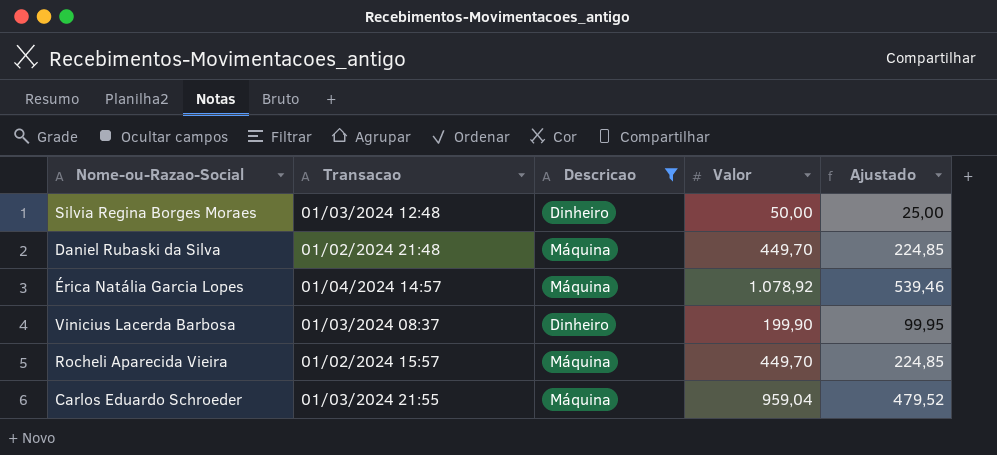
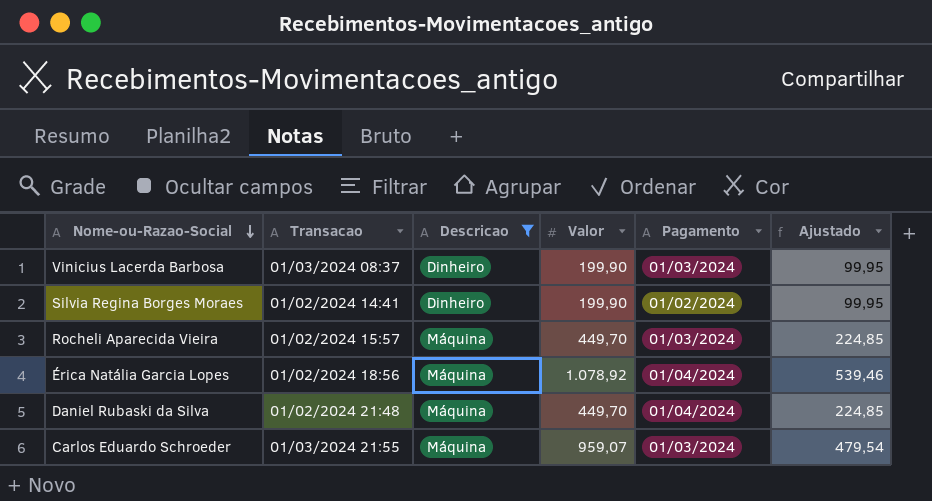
row order: none -> Nome-ou-Razao-Social descending
column Pagamento | position: none -> 5
Silvia Regina Borges Moraes | Transacao: 01/03/2024 12:48 -> 01/02/2024 14:41
Silvia Regina Borges Moraes | Valor: 50,00 -> 199,90
Silvia Regina Borges Moraes | Ajustado: 25,00 -> 99,95
Érica Natália Garcia Lopes | Transacao: 01/04/2024 14:57 -> 01/02/2024 18:56
Carlos Eduardo Schroeder | Valor: 959,04 -> 959,07
Carlos Eduardo Schroeder | Ajustado: 479,52 -> 479,54

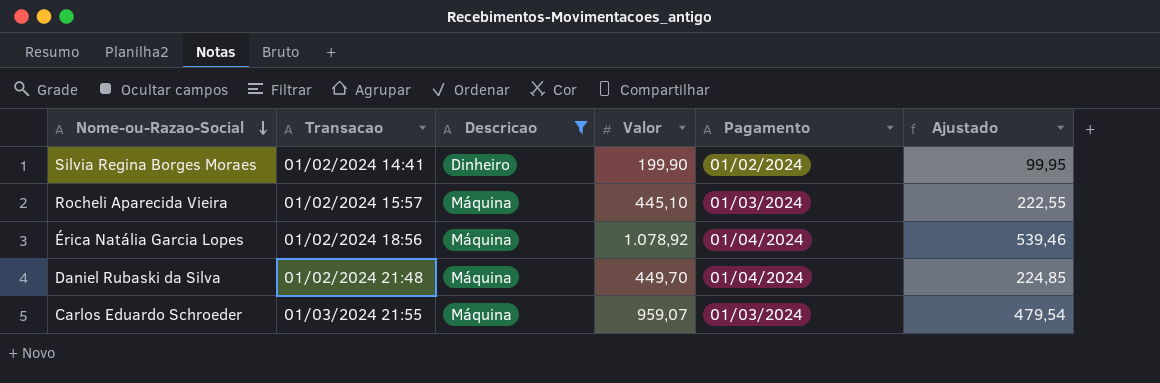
row Vinicius Lacerda Barbosa: 01/03/2024 08:37 | Dinheiro | 199,90 | 01/03/2024 | 99,95 -> none
Rocheli Aparecida Vieira | Valor: 449,70 -> 445,10
Rocheli Aparecida Vieira | Ajustado: 224,85 -> 222,55

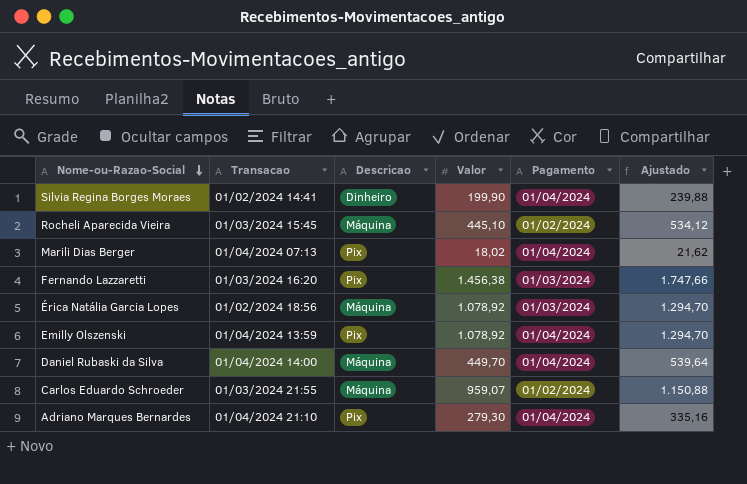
filter: Descricao != Pix -> none
column Ajustado | formula: [Valor] * 0,5 -> [Valor] * 1,2
Silvia Regina Borges Moraes | Pagamento: 01/02/2024 -> 01/04/2024
Rocheli Aparecida Vieira | Transacao: 01/02/2024 15:57 -> 01/03/2024 15:45
Rocheli Aparecida Vieira | Pagamento: 01/03/2024 -> 01/02/2024
Érica Natália Garcia Lopes | Pagamento: 01/04/2024 -> 01/03/2024
Daniel Rubaski da Silva | Transacao: 01/02/2024 21:48 -> 01/04/2024 14:00
Carlos Eduardo Schroeder | Pagamento: 01/03/2024 -> 01/02/2024

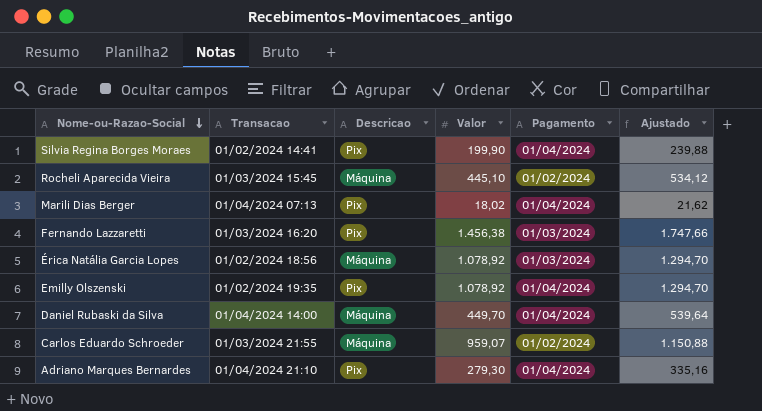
Silvia Regina Borges Moraes | Descricao: Dinheiro -> Pix
Emilly Olszenski | Transacao: 01/04/2024 13:59 -> 01/02/2024 19:35

